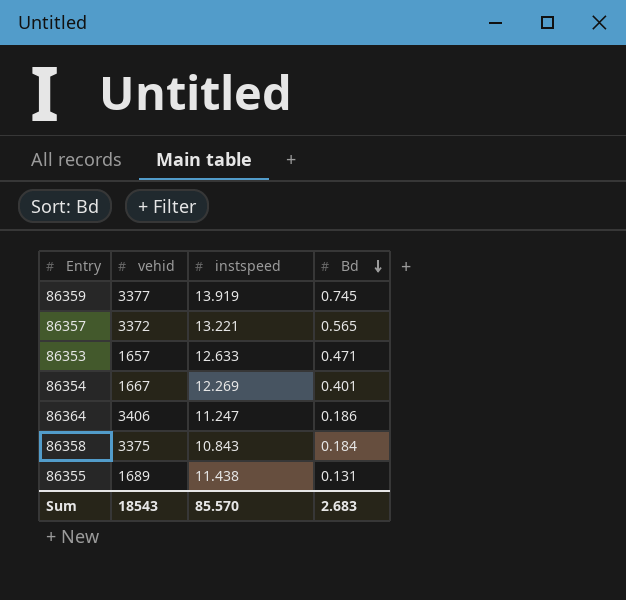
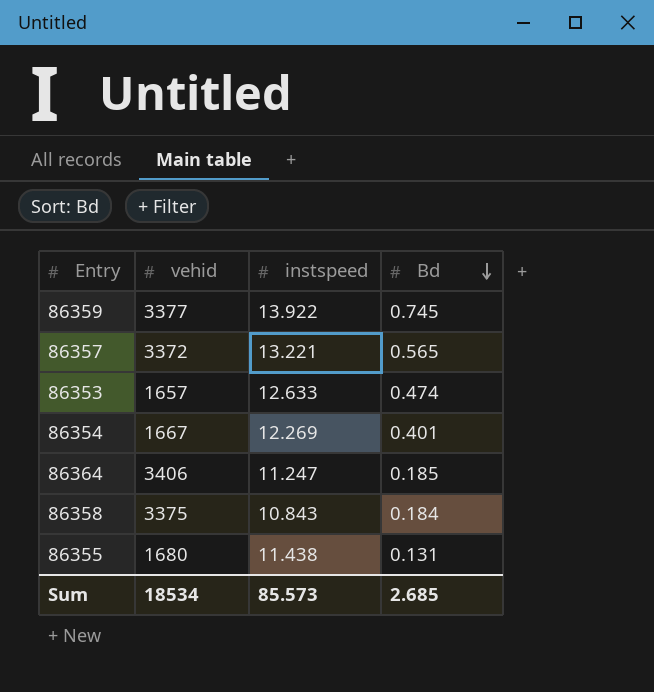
86359 | instspeed: 13.919 -> 13.922
86353 | Bd: 0.471 -> 0.474
86364 | Bd: 0.186 -> 0.185
86355 | vehid: 1689 -> 1680
Sum | vehid: 18543 -> 18534
Sum | instspeed: 85.570 -> 85.573
Sum | Bd: 2.683 -> 2.685

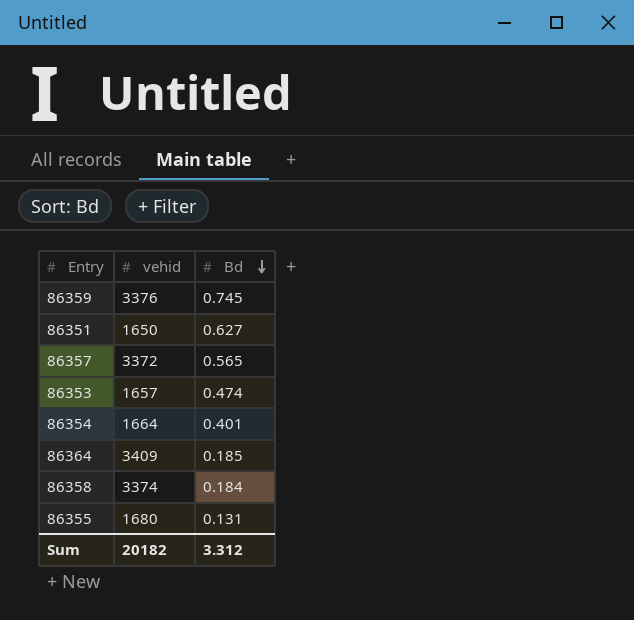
column instspeed | position: 3 -> none
86359 | vehid: 3377 -> 3376
row 86351: none -> 1650 | 0.627
86354 | vehid: 1667 -> 1664
86364 | vehid: 3406 -> 3409
86358 | vehid: 3375 -> 3374
Sum | vehid: 18534 -> 20182
Sum | Bd: 2.685 -> 3.312

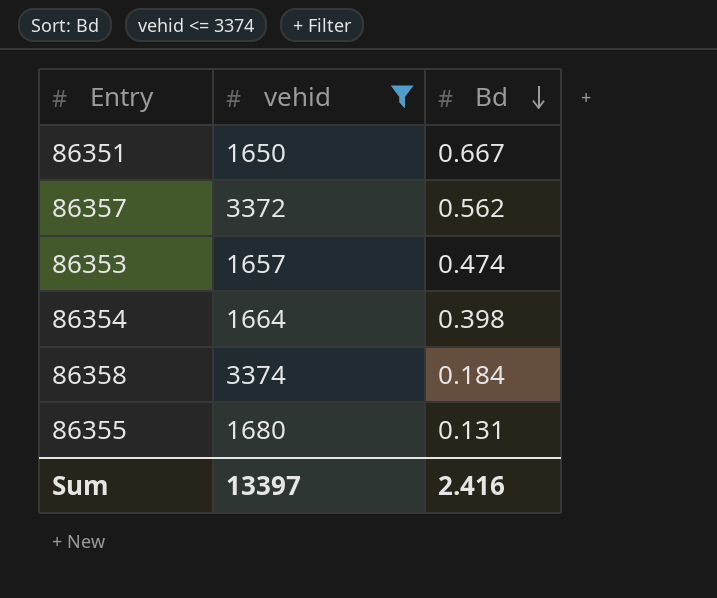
filter: none -> vehid <= 3374
86351 | Bd: 0.627 -> 0.667
86357 | Bd: 0.565 -> 0.562
86354 | Bd: 0.401 -> 0.398
Sum | vehid: 20182 -> 13397
Sum | Bd: 3.312 -> 2.416

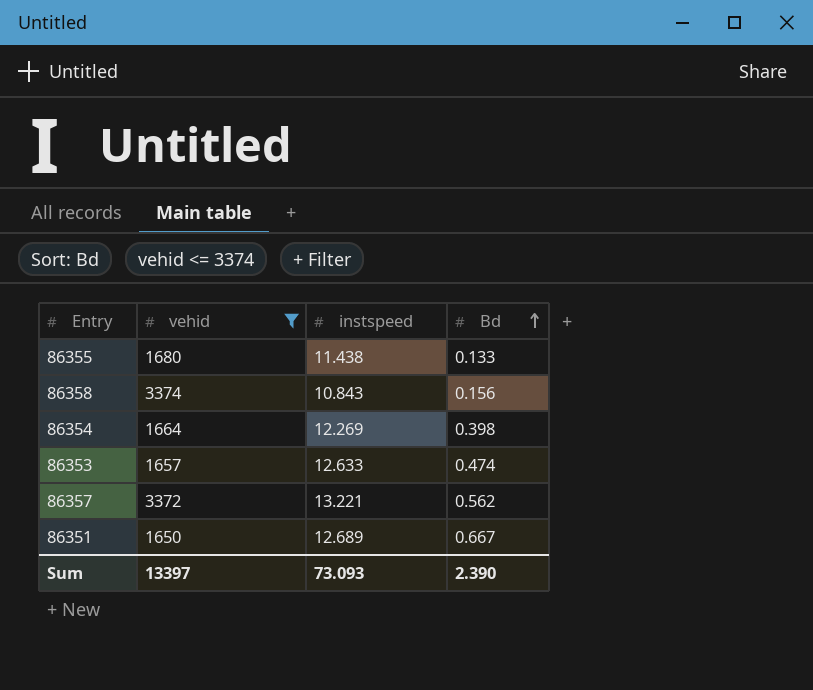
row order: Bd descending -> Bd ascending
column instspeed | position: none -> 3
86355 | Bd: 0.131 -> 0.133
86358 | Bd: 0.184 -> 0.156
Sum | Bd: 2.416 -> 2.390

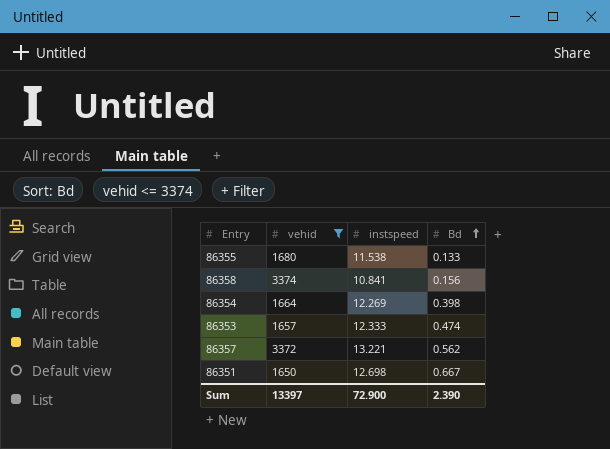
86355 | instspeed: 11.438 -> 11.538
86358 | instspeed: 10.843 -> 10.841
86353 | instspeed: 12.633 -> 12.333
86351 | instspeed: 12.689 -> 12.698
Sum | instspeed: 73.093 -> 72.900

